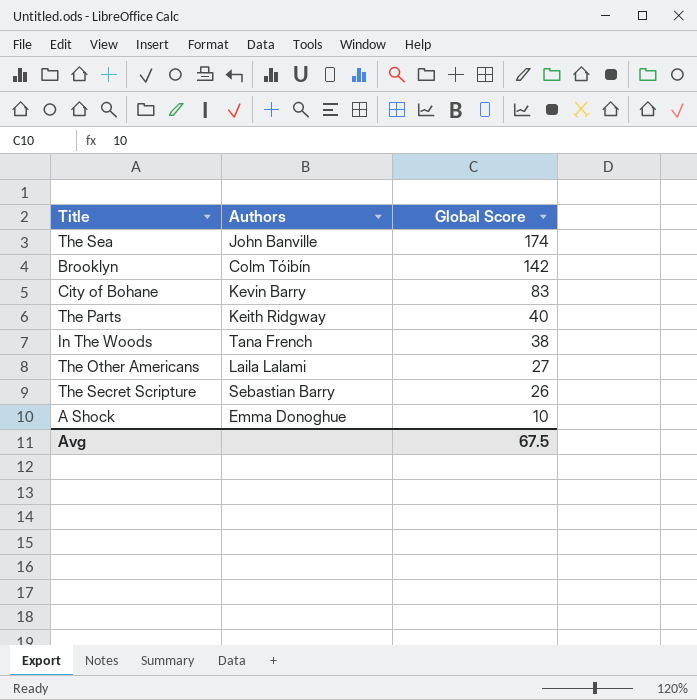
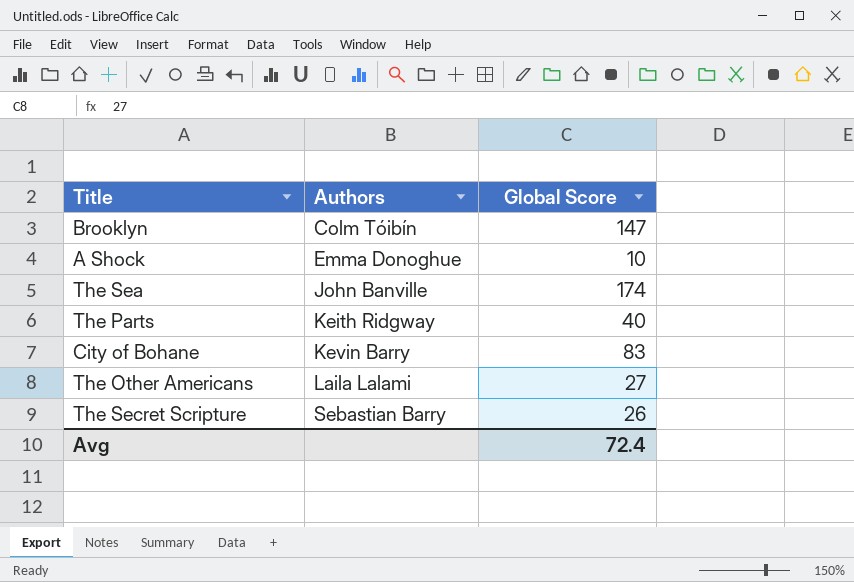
row order: Global Score descending -> Authors ascending
row In The Woods: Tana French | 38 -> none
Brooklyn | Global Score: 142 -> 147
Avg | Global Score: 67.5 -> 72.4

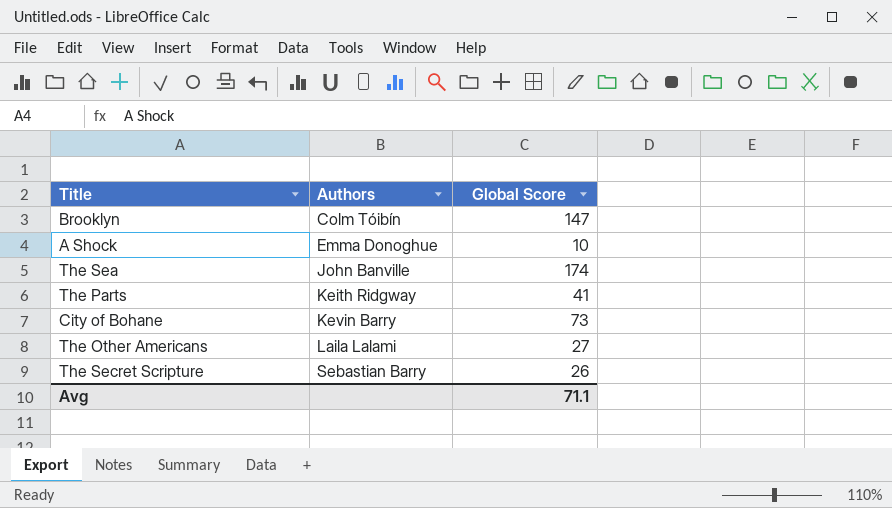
The Parts | Global Score: 40 -> 41
City of Bohane | Global Score: 83 -> 73
Avg | Global Score: 72.4 -> 71.1

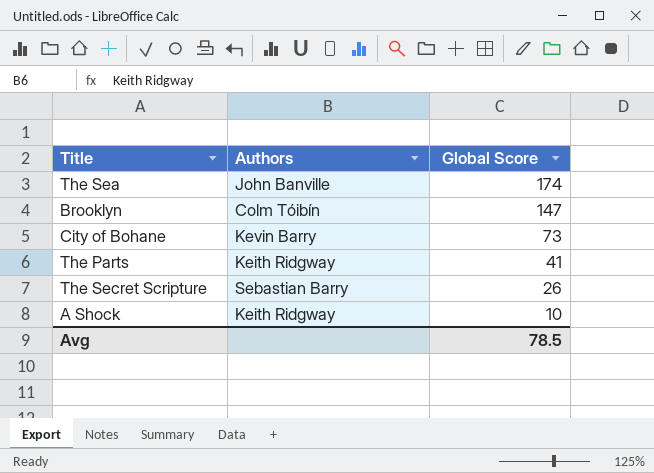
row order: Authors ascending -> Global Score descending
row The Other Americans: Laila Lalami | 27 -> none
A Shock | Authors: Emma Donoghue -> Keith Ridgway
Avg | Global Score: 71.1 -> 78.5

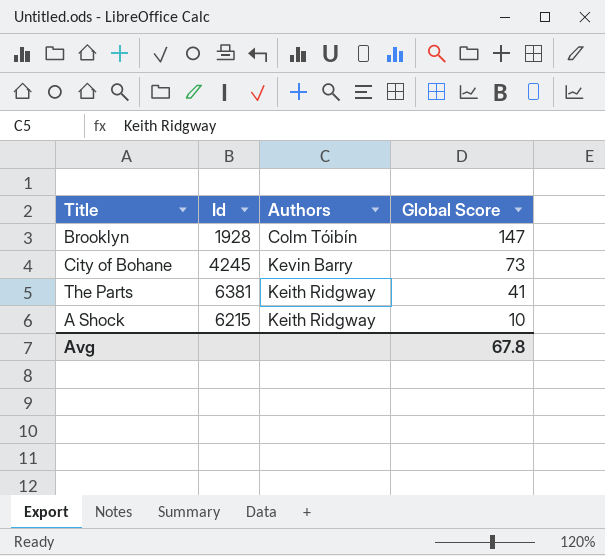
column Id | position: none -> 2
row The Sea: John Banville | 174 -> none
row The Secret Scripture: Sebastian Barry | 26 -> none
Avg | Global Score: 78.5 -> 67.8

